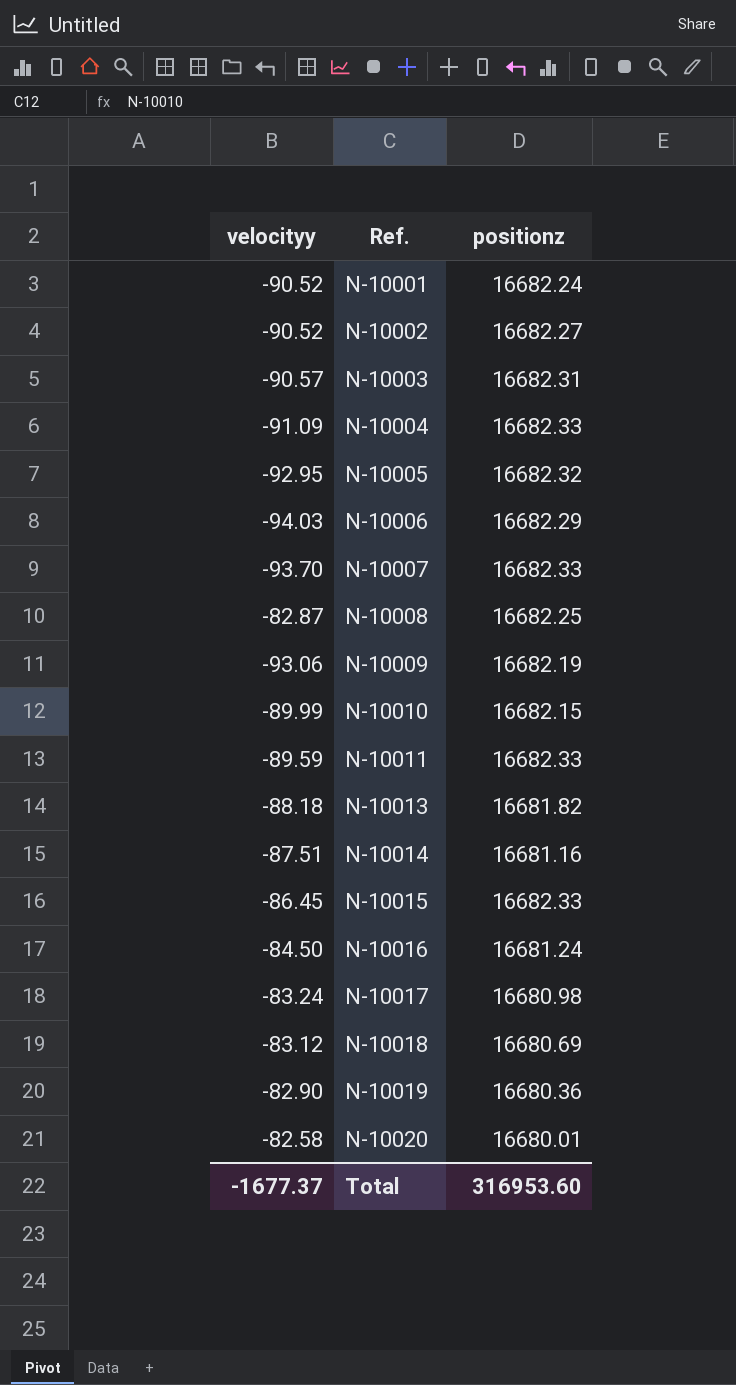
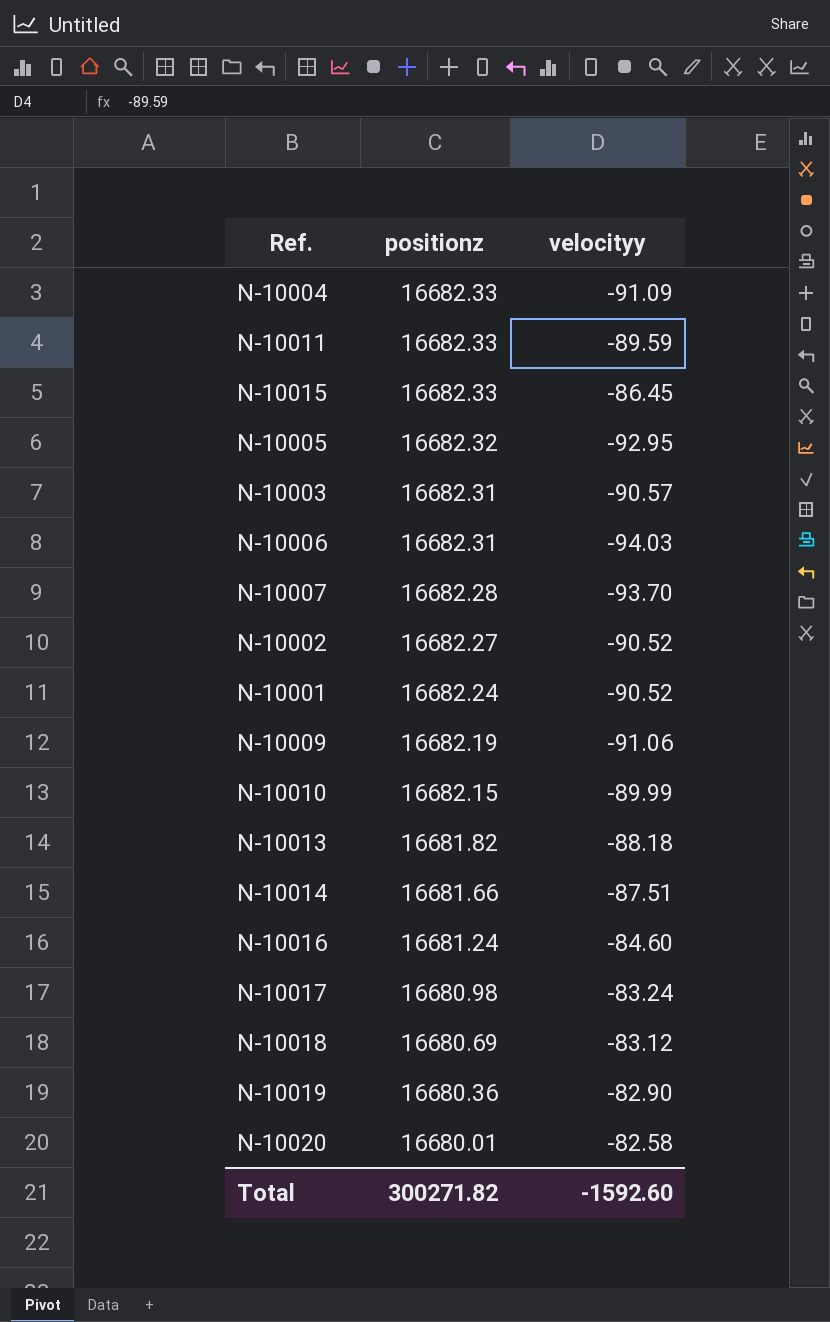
row order: Ref. ascending -> positionz descending
column velocityy | position: 1 -> 3
row N-10008: -82.87 | 16682.25 -> none
N-10006 | positionz: 16682.29 -> 16682.31
N-10007 | positionz: 16682.33 -> 16682.28
N-10009 | velocityy: -93.06 -> -91.06
N-10014 | positionz: 16681.16 -> 16681.66
N-10016 | velocityy: -84.50 -> -84.60
Total | positionz: 316953.60 -> 300271.82
Total | velocityy: -1677.37 -> -1592.60

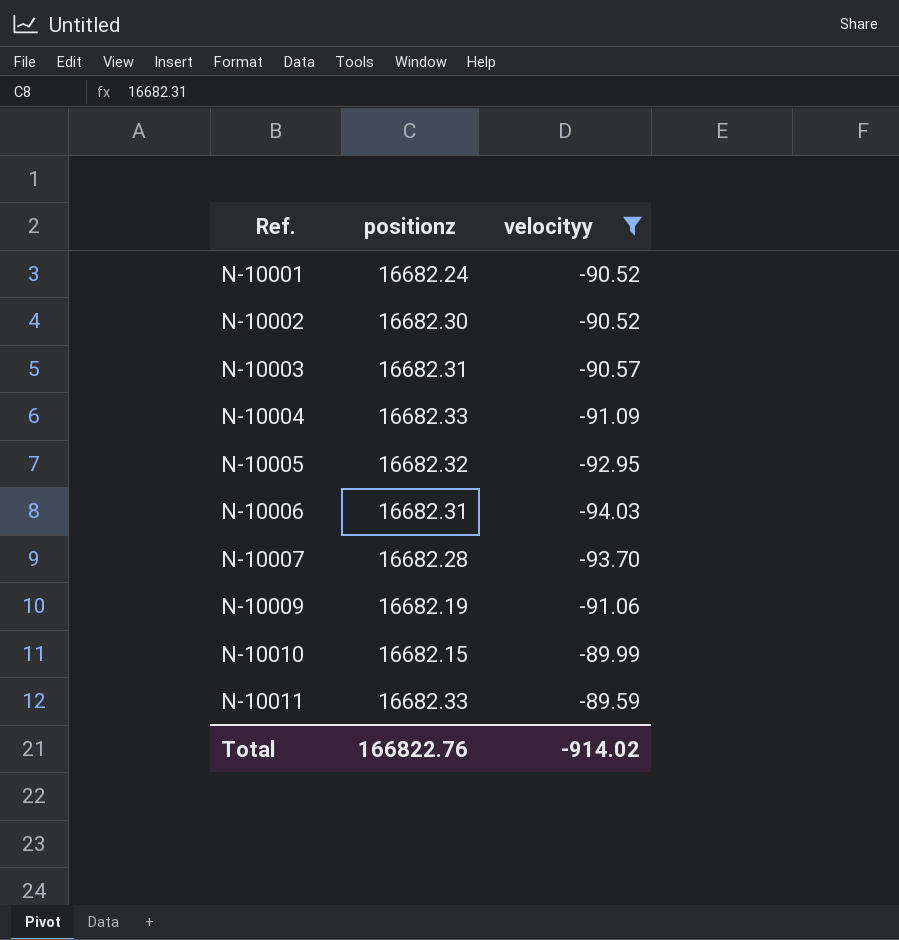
filter: none -> velocityy <= -89.59
row order: positionz descending -> Ref. ascending
N-10002 | positionz: 16682.27 -> 16682.30
Total | positionz: 300271.82 -> 166822.76
Total | velocityy: -1592.60 -> -914.02

